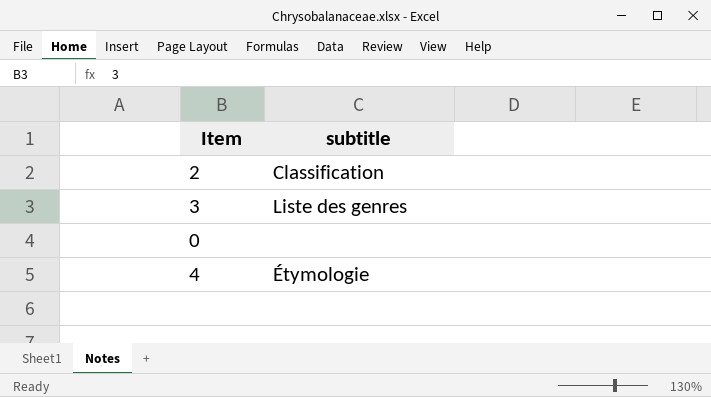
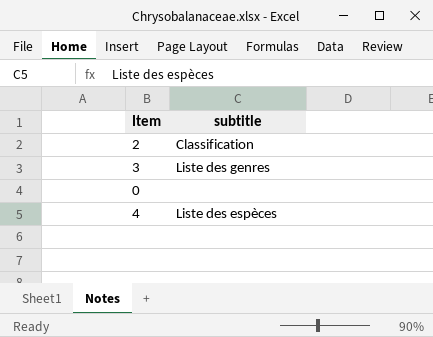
4 | subtitle: Étymologie -> Liste des espèces

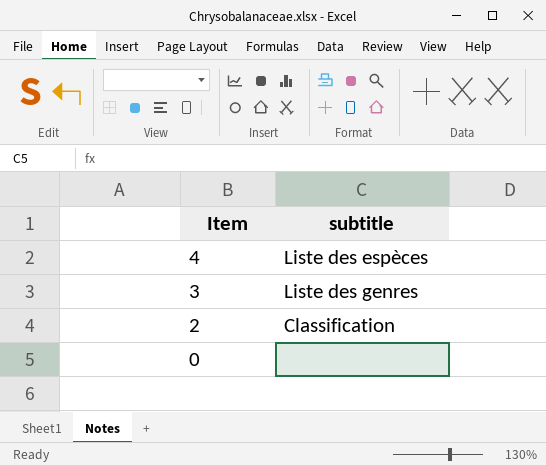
row order: none -> Item descending

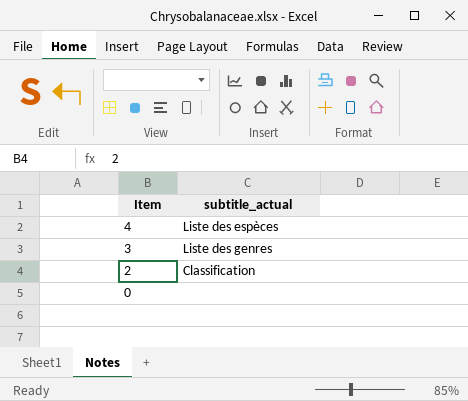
column name: subtitle -> subtitle_actual

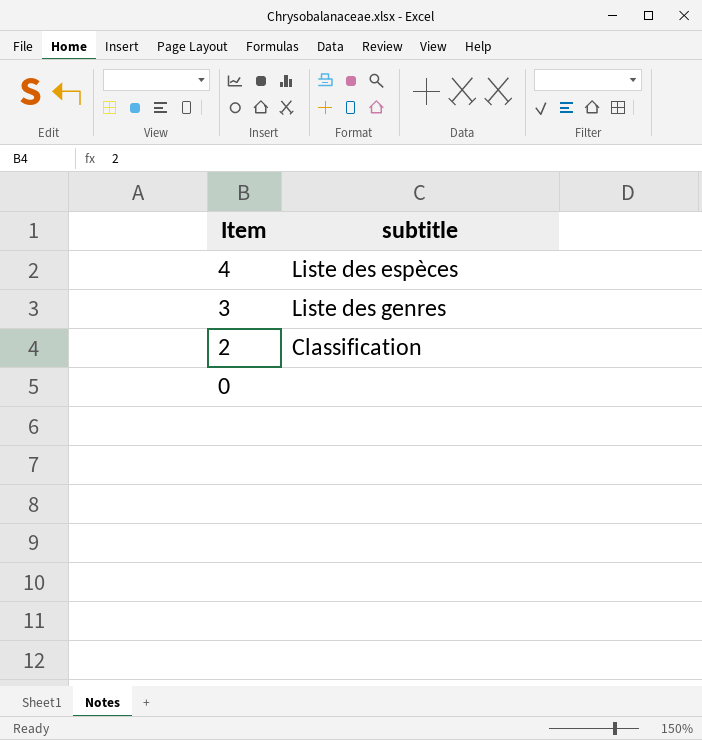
column name: subtitle_actual -> subtitle

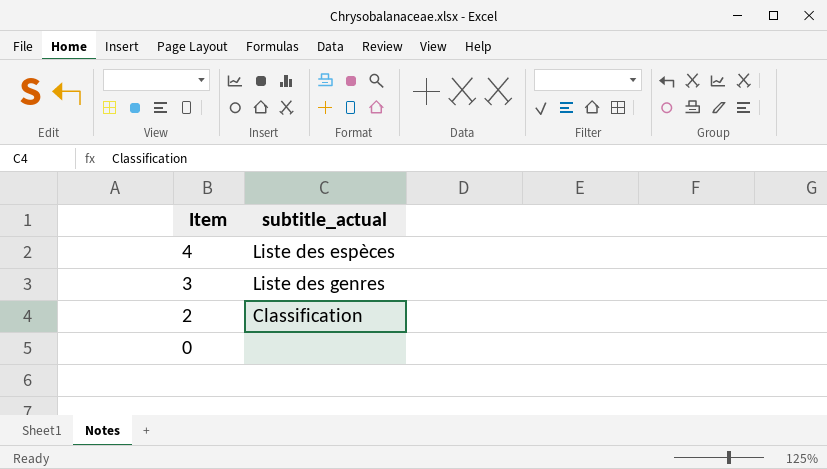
column name: subtitle -> subtitle_actual

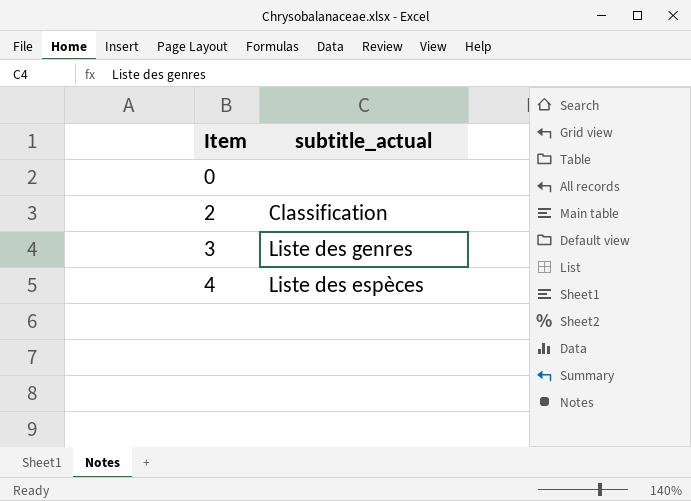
row order: Item descending -> Item ascending

